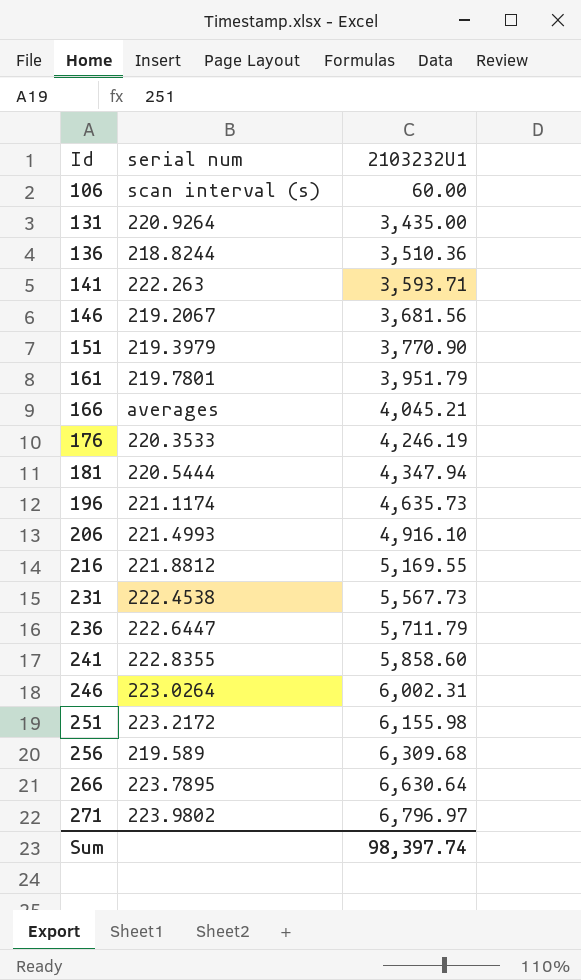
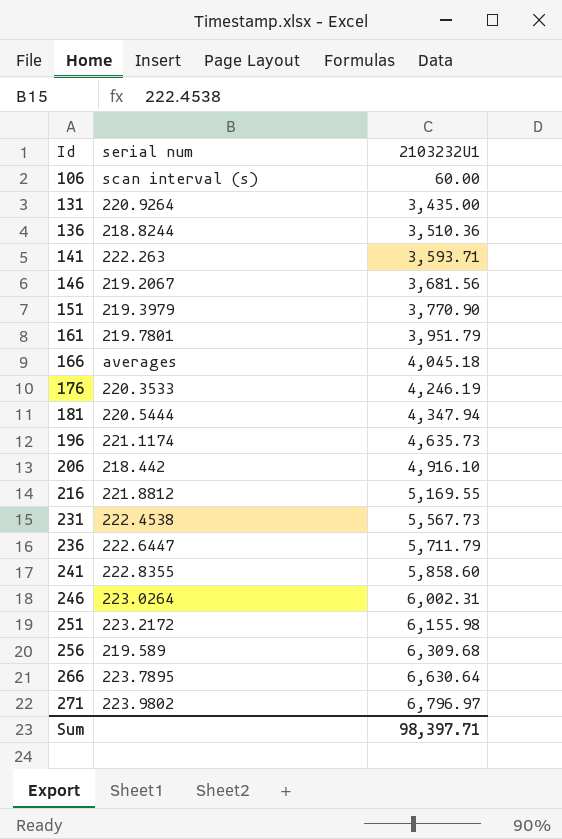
166 | 2103232U1: 4,045.21 -> 4,045.18
206 | serial num: 221.4993 -> 218.442
Sum | 2103232U1: 98,397.74 -> 98,397.71

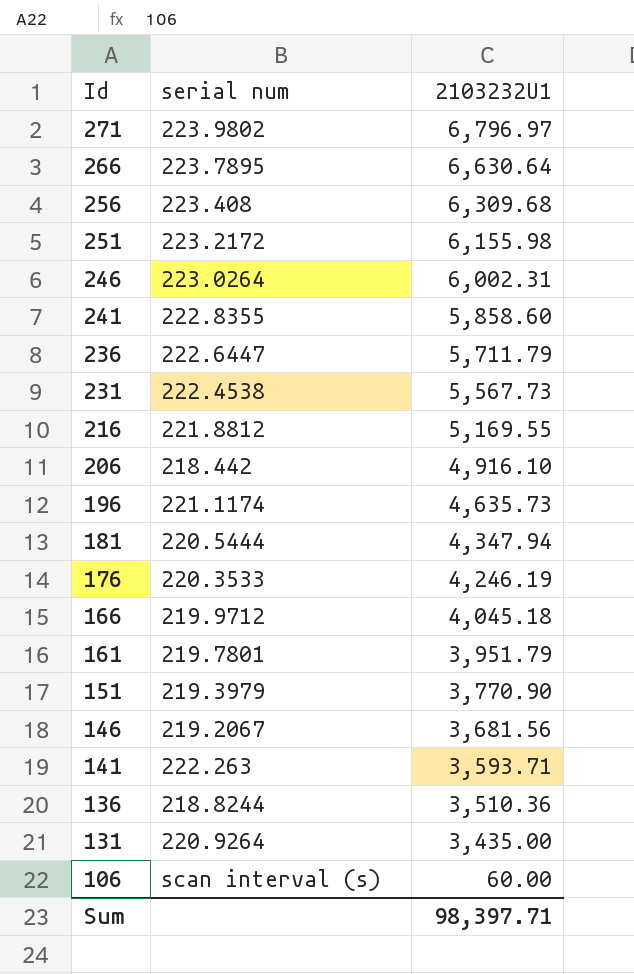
row order: Id ascending -> Id descending
256 | serial num: 219.589 -> 223.408
166 | serial num: averages -> 219.9712

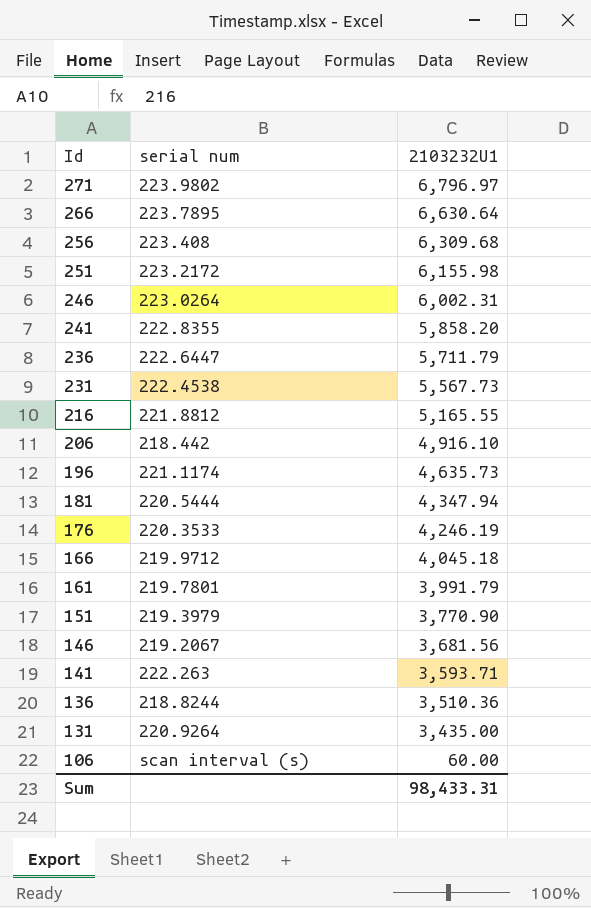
241 | 2103232U1: 5,858.60 -> 5,858.20
216 | 2103232U1: 5,169.55 -> 5,165.55
161 | 2103232U1: 3,951.79 -> 3,991.79
Sum | 2103232U1: 98,397.71 -> 98,433.31

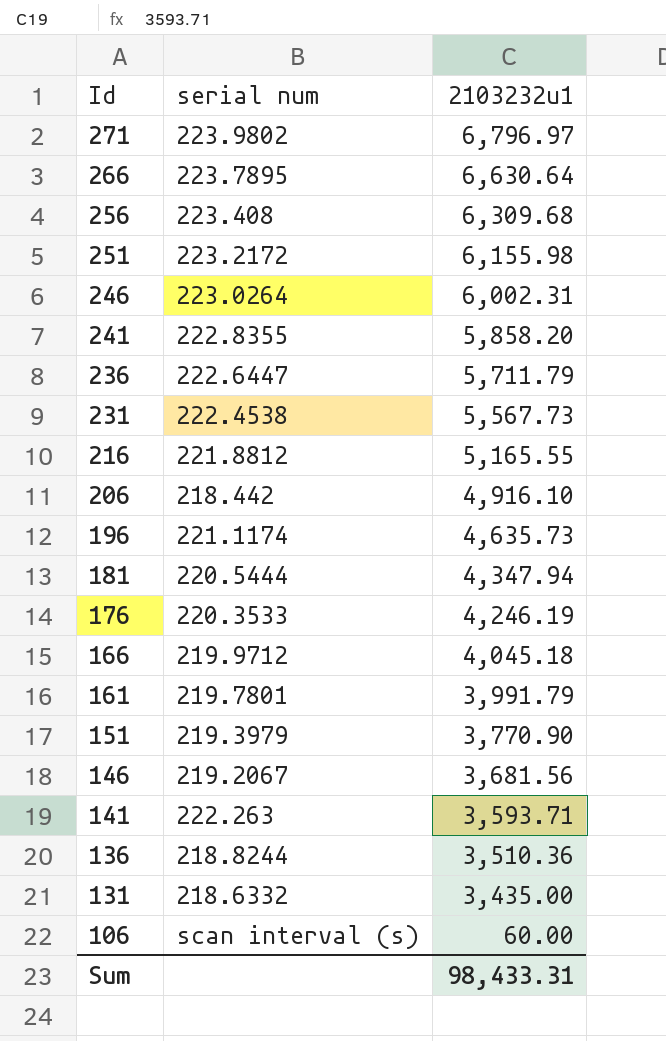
column name: 2103232U1 -> 2103232u1
131 | serial num: 220.9264 -> 218.6332

